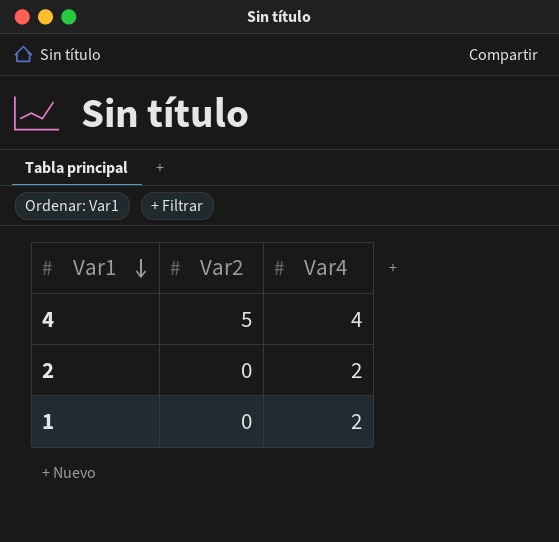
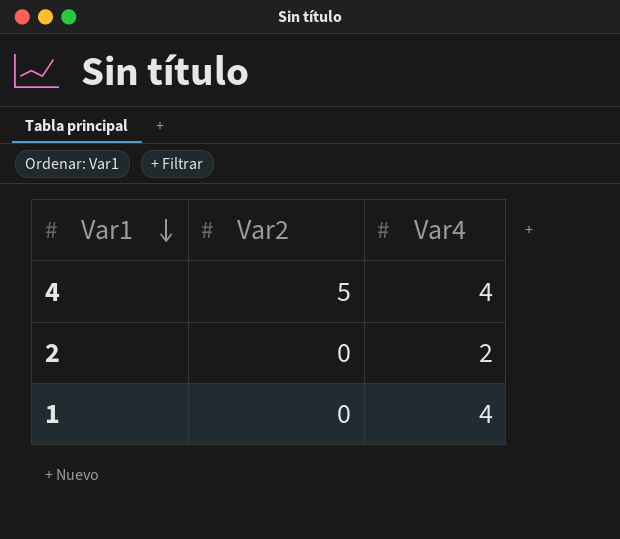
1 | Var4: 2 -> 4

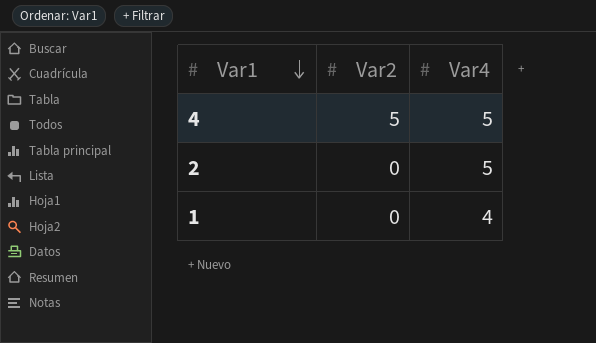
4 | Var4: 4 -> 5
2 | Var4: 2 -> 5

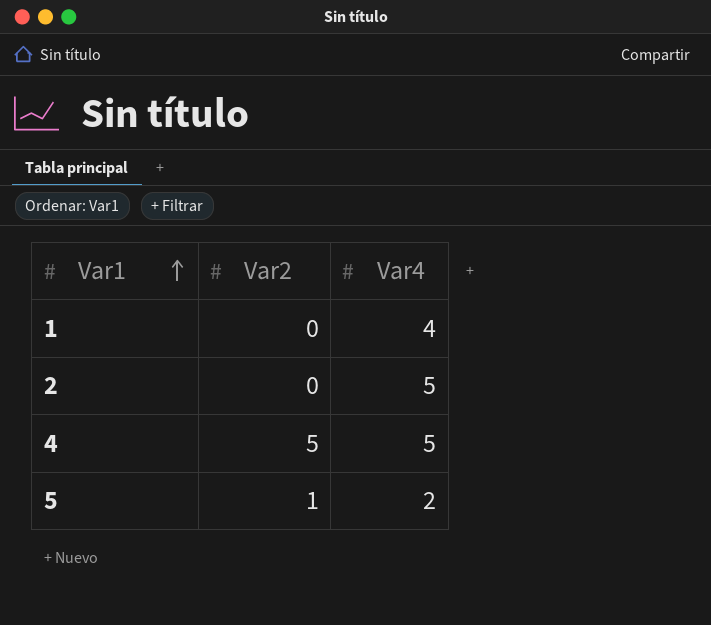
row order: Var1 descending -> Var1 ascending
row 5: none -> 1 | 2

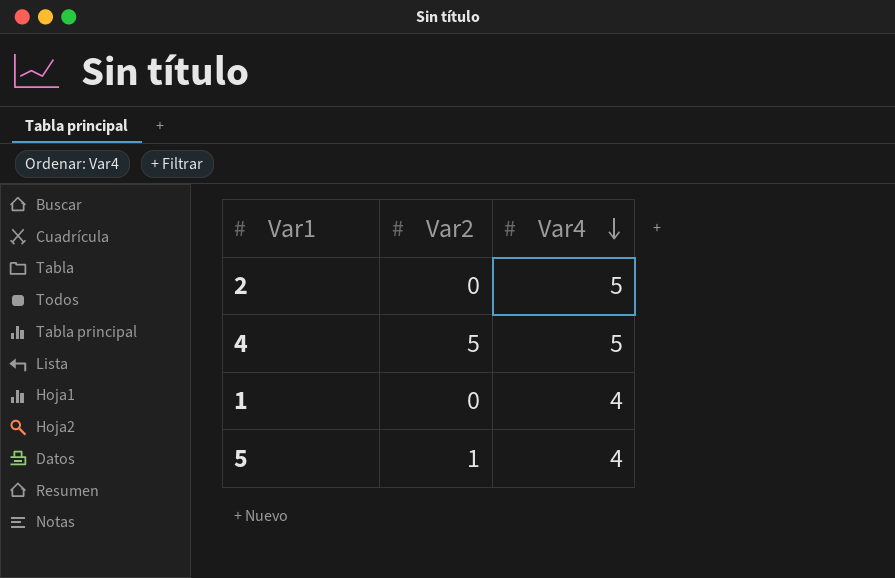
row order: Var1 ascending -> Var4 descending
5 | Var4: 2 -> 4

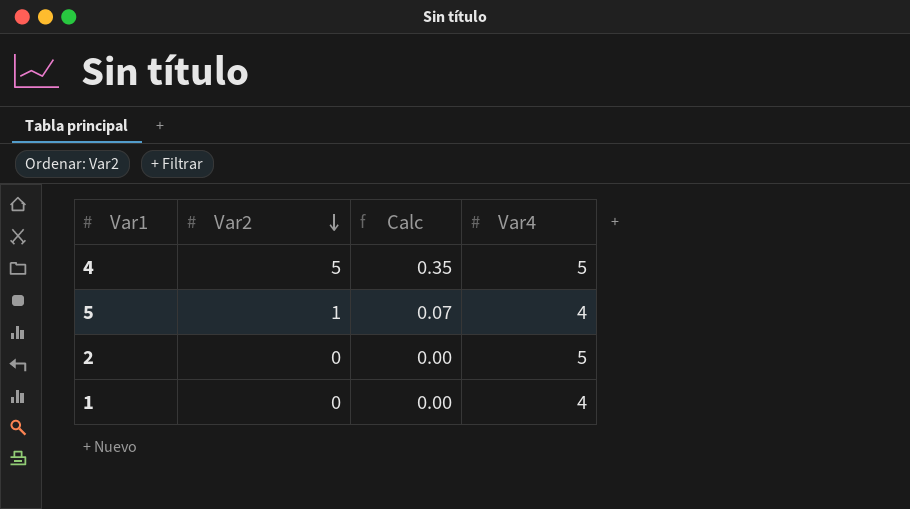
row order: Var4 descending -> Var2 descending
column Calc | formula: none -> [Var2] * 0.07

